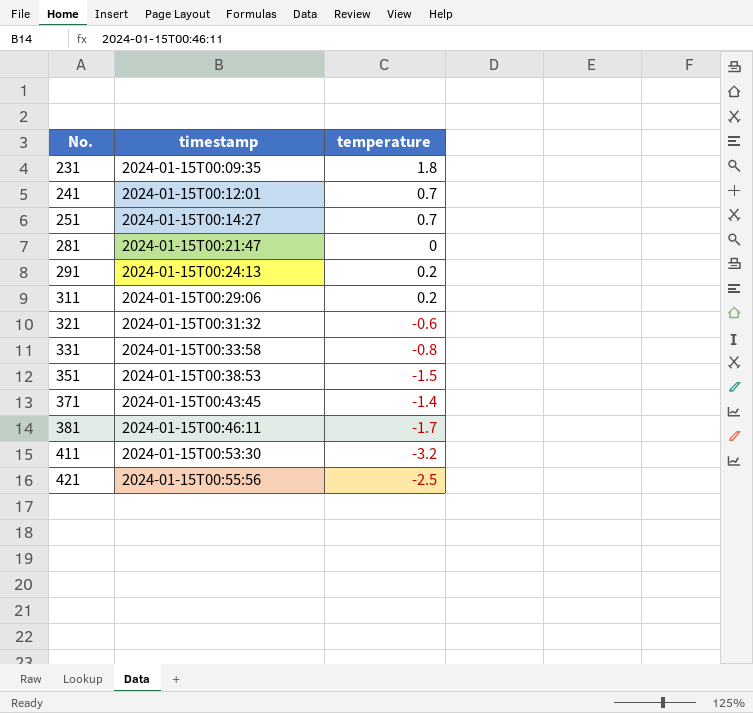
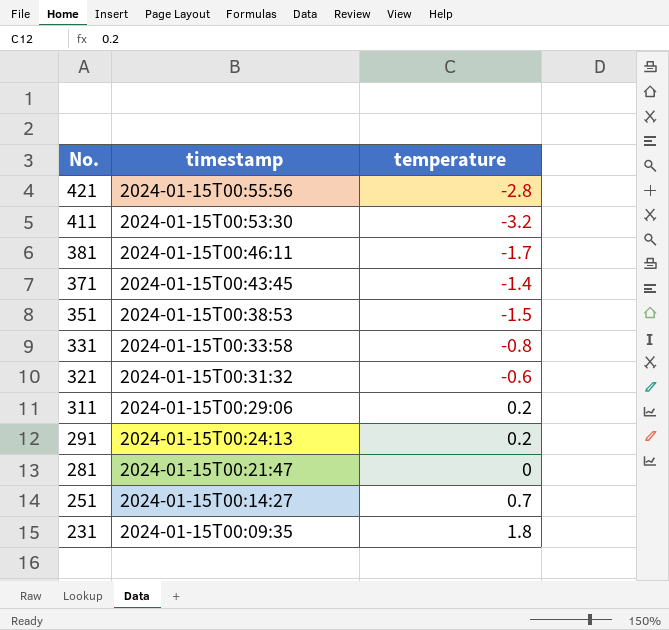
row order: No. ascending -> No. descending
row 241: 2024-01-15T00:12:01 | 0.7 -> none
421 | temperature: -2.5 -> -2.8

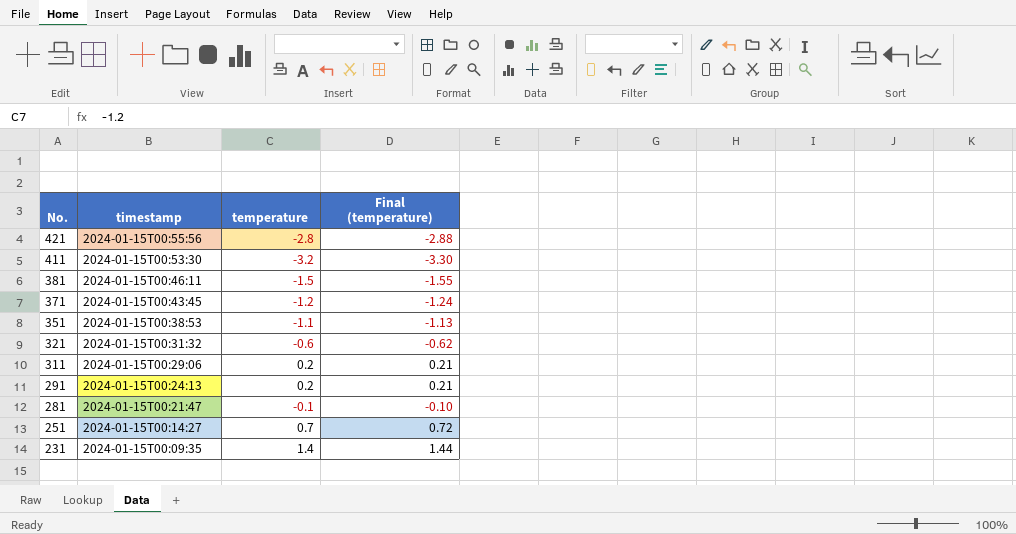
column Final (temperature) | formula: none -> [temperature] * 1.03
row 331: 2024-01-15T00:33:58 | -0.8 -> none
381 | temperature: -1.7 -> -1.5
371 | temperature: -1.4 -> -1.2
351 | temperature: -1.5 -> -1.1
281 | temperature: 0 -> -0.1
231 | temperature: 1.8 -> 1.4

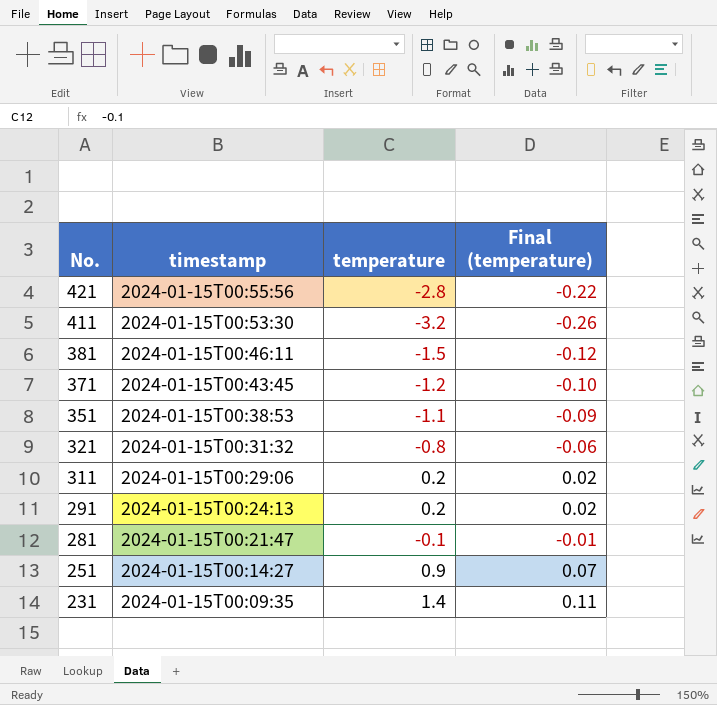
column Final (temperature) | formula: [temperature] * 1.03 -> [temperature] * 0.08
321 | temperature: -0.6 -> -0.8
251 | temperature: 0.7 -> 0.9

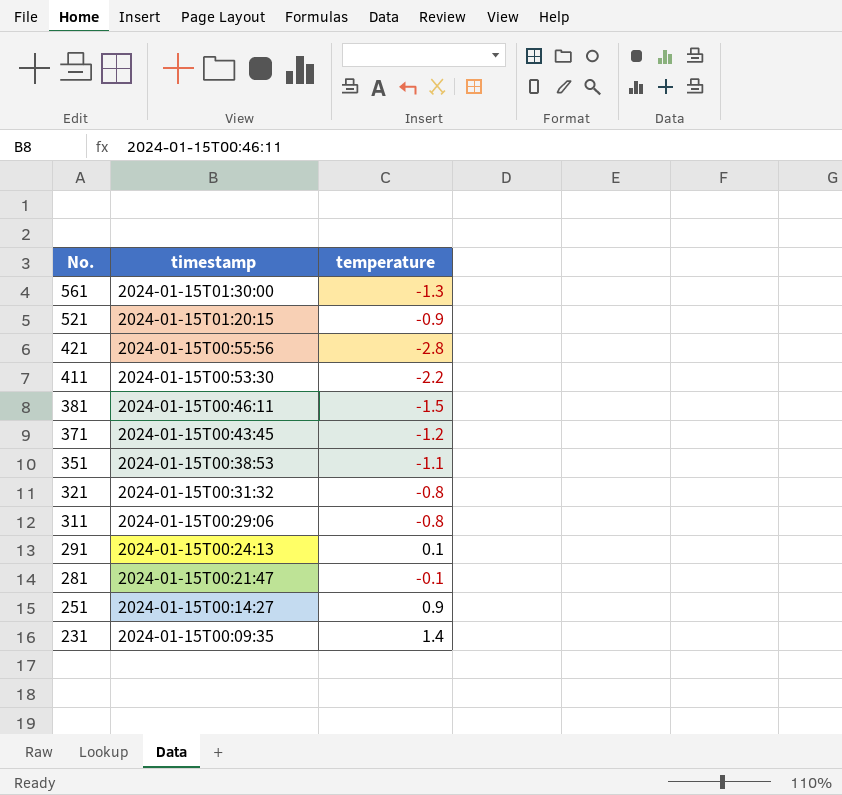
column Final (temperature) | formula: [temperature] * 0.08 -> none
row 561: none -> 2024-01-15T01:30:00 | -1.3
row 521: none -> 2024-01-15T01:20:15 | -0.9
411 | temperature: -3.2 -> -2.2
311 | temperature: 0.2 -> -0.8
291 | temperature: 0.2 -> 0.1

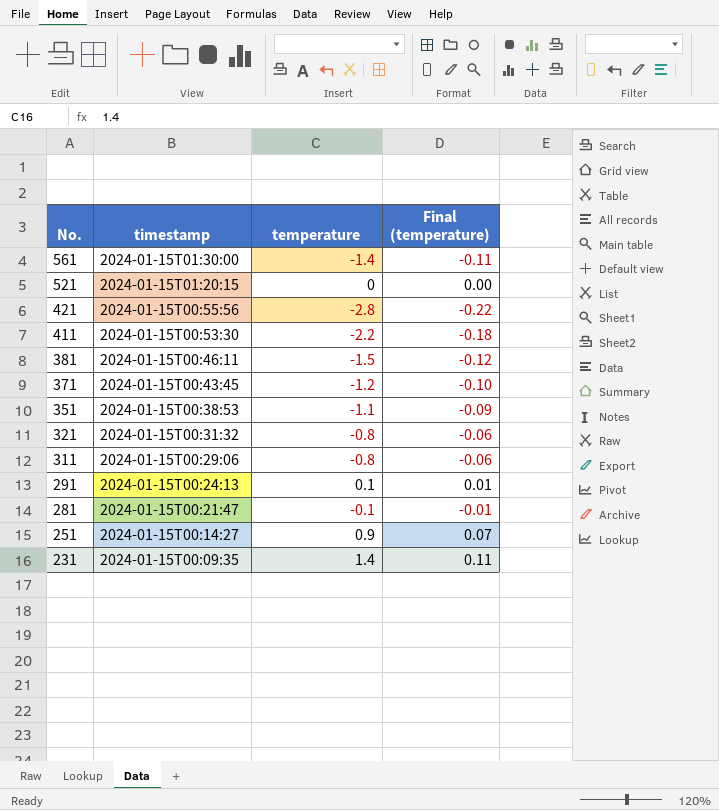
column Final (temperature) | formula: none -> [temperature] * 0.08
561 | temperature: -1.3 -> -1.4
521 | temperature: -0.9 -> 0

